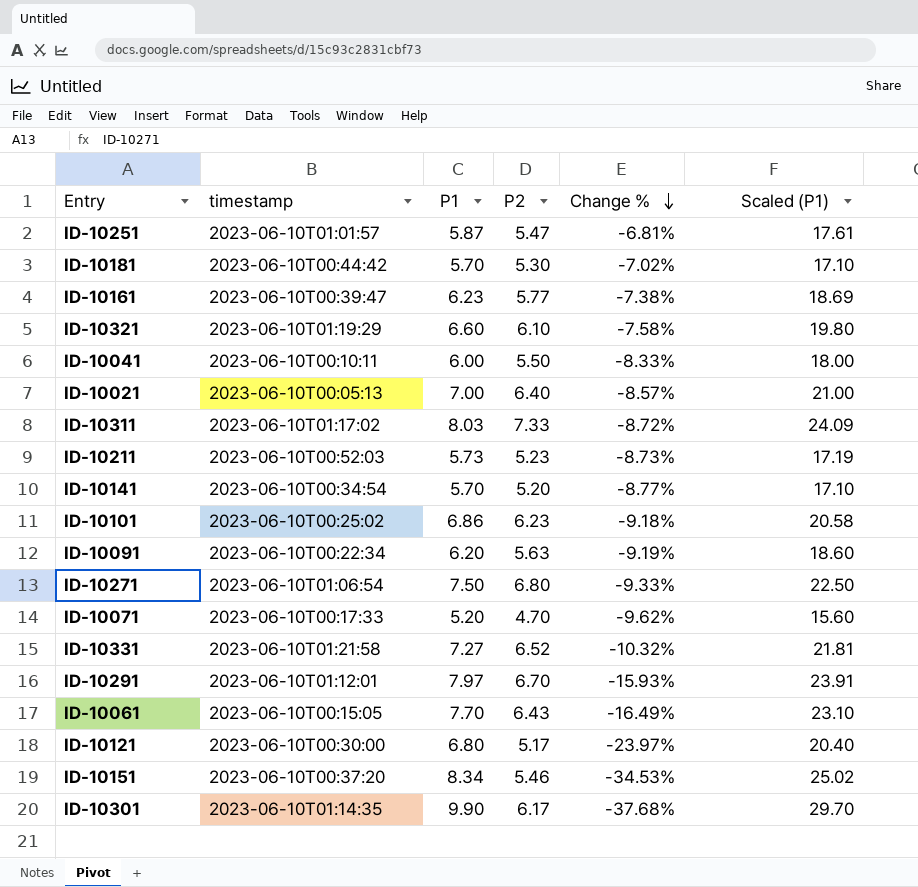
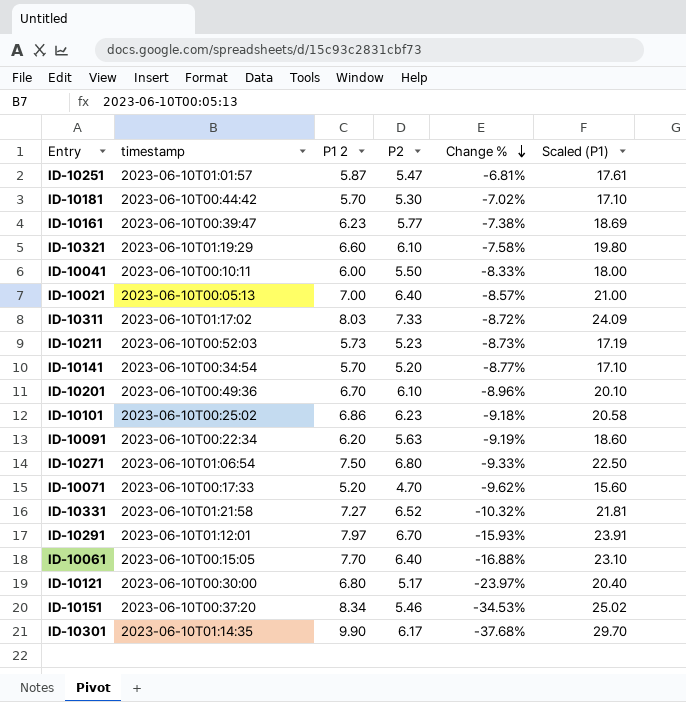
column name: P1 -> P1 2
row ID-10201: none -> 2023-06-10T00:49:36 | 6.70 | 6.10 | -8.96% | 20.10
ID-10061 | P2: 6.43 -> 6.40
ID-10061 | Change %: -16.49% -> -16.88%

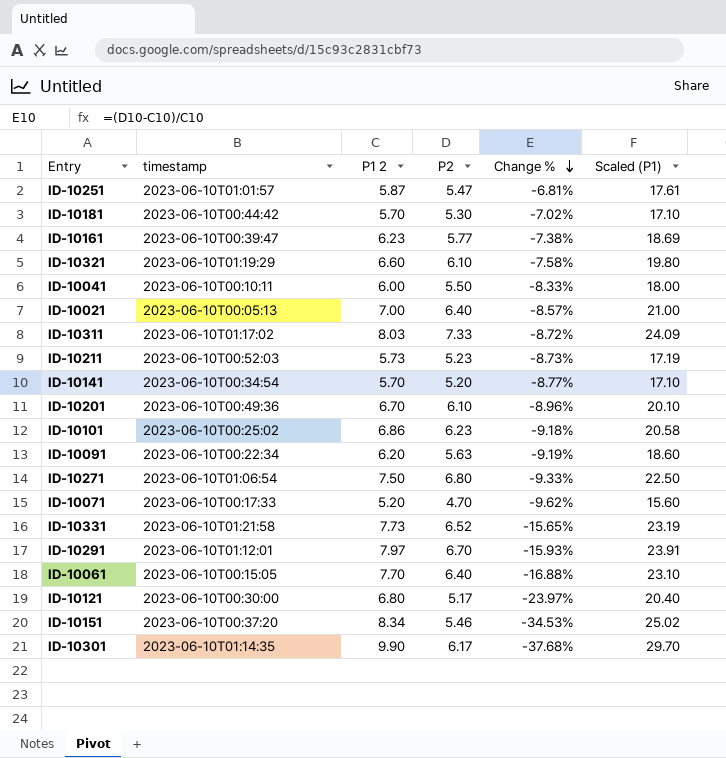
ID-10331 | P1 2: 7.27 -> 7.73
ID-10331 | Change %: -10.32% -> -15.65%
ID-10331 | Scaled (P1): 21.81 -> 23.19

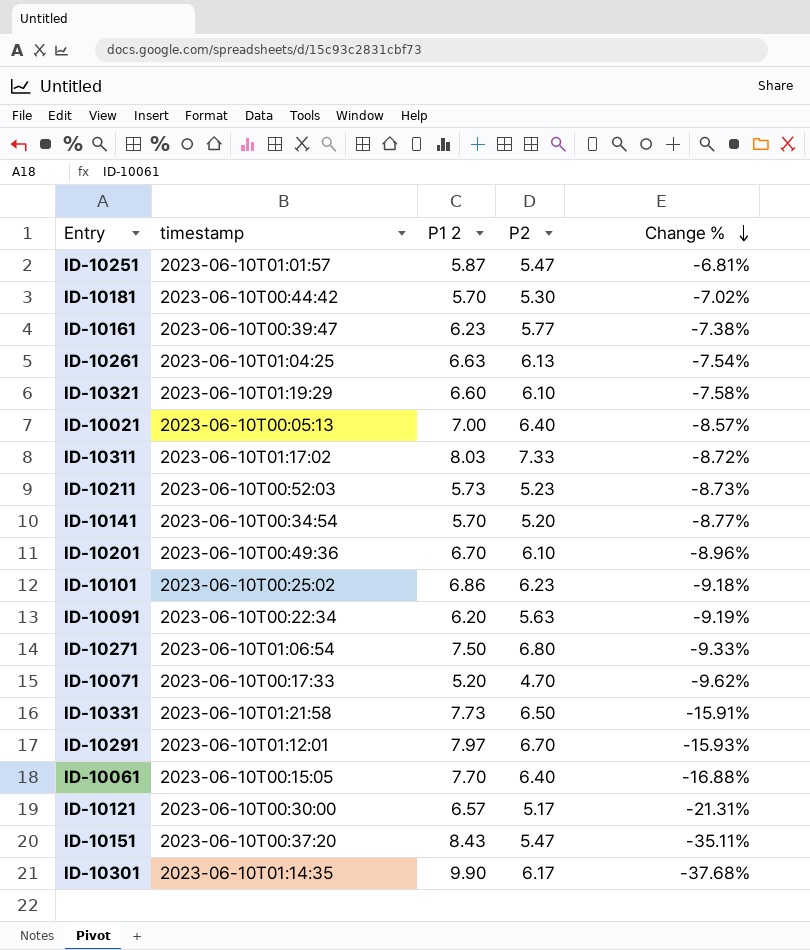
column Scaled (P1) | formula: [P1 2] * 3 -> none
row ID-10041: 2023-06-10T00:10:11 | 6.00 | 5.50 | -8.33% | 18.00 -> none
row ID-10261: none -> 2023-06-10T01:04:25 | 6.63 | 6.13 | -7.54%
ID-10331 | P2: 6.52 -> 6.50
ID-10331 | Change %: -15.65% -> -15.91%
ID-10121 | P1 2: 6.80 -> 6.57
ID-10121 | Change %: -23.97% -> -21.31%
ID-10151 | P1 2: 8.34 -> 8.43
ID-10151 | P2: 5.46 -> 5.47
ID-10151 | Change %: -34.53% -> -35.11%

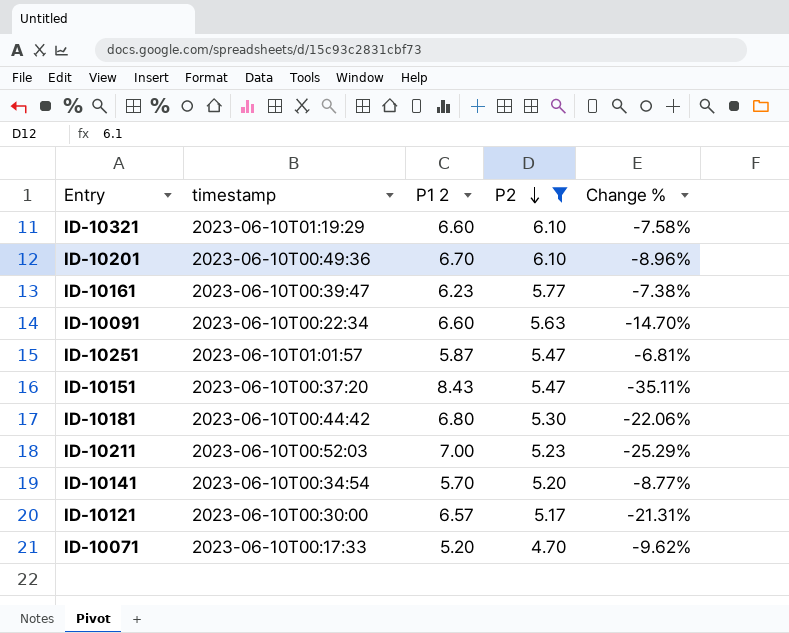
filter: none -> P2 <= 6.10
row order: Change % descending -> P2 descending
ID-10091 | P1 2: 6.20 -> 6.60
ID-10091 | Change %: -9.19% -> -14.70%
ID-10181 | P1 2: 5.70 -> 6.80
ID-10181 | Change %: -7.02% -> -22.06%
ID-10211 | P1 2: 5.73 -> 7.00
ID-10211 | Change %: -8.73% -> -25.29%

